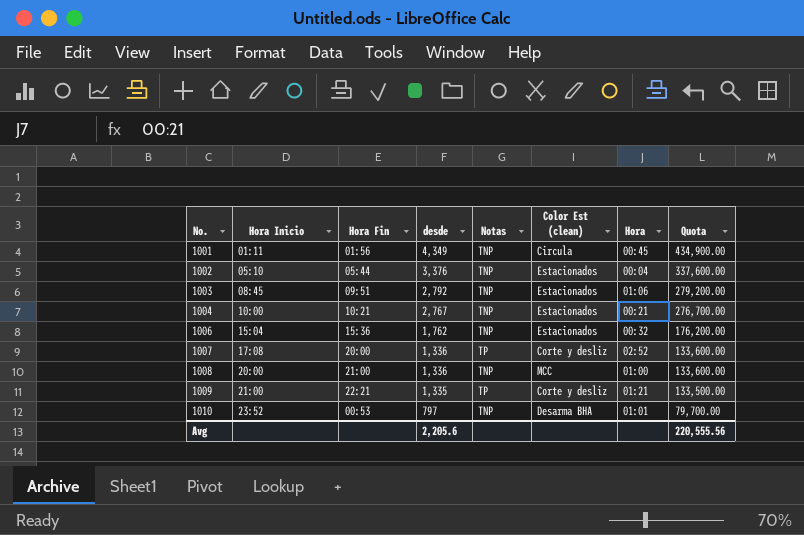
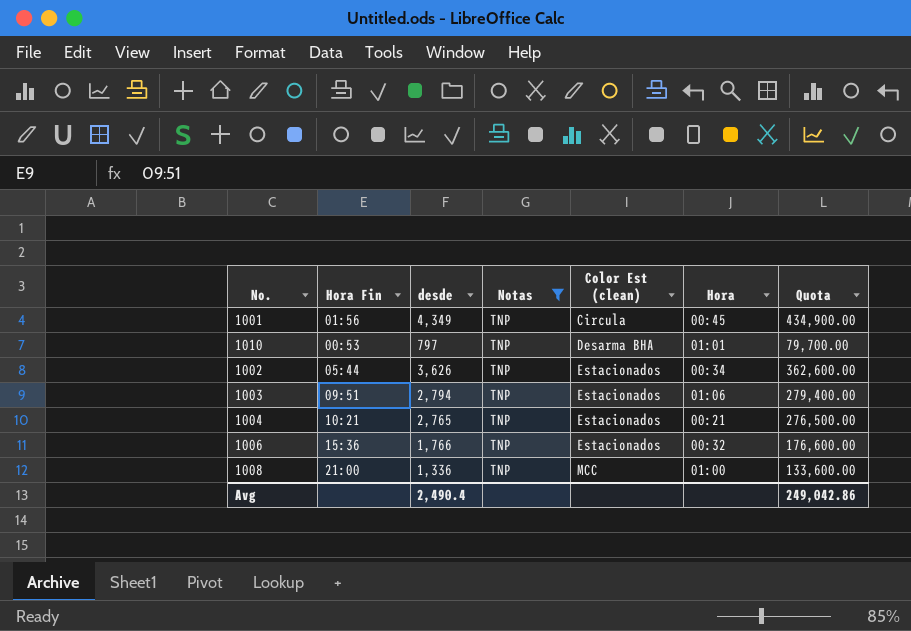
filter: none -> Notas = TNP
row order: No. ascending -> Color Est (clean) ascending
column Hora Inicio | position: 2 -> none
1002 | desde: 3,376 -> 3,626
1002 | Hora: 00:04 -> 00:34
1002 | Quota: 337,600.00 -> 362,600.00
1003 | desde: 2,792 -> 2,794
1003 | Quota: 279,200.00 -> 279,400.00
1004 | desde: 2,767 -> 2,765
1004 | Quota: 276,700.00 -> 276,500.00
1006 | desde: 1,762 -> 1,766
1006 | Quota: 176,200.00 -> 176,600.00
Avg | desde: 2,205.6 -> 2,490.4
Avg | Quota: 220,555.56 -> 249,042.86

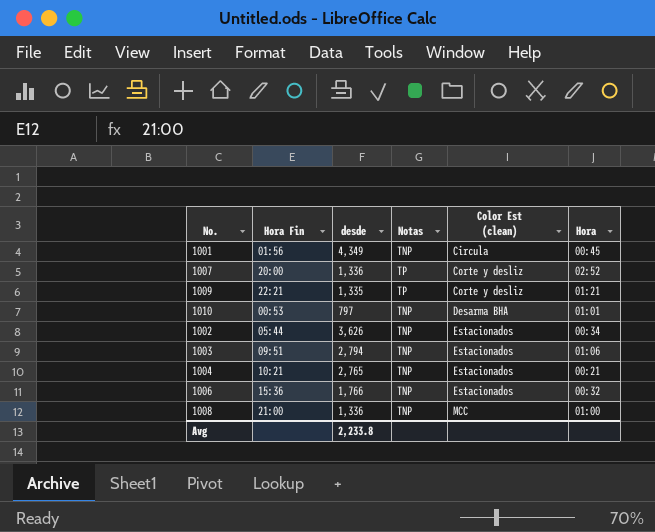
filter: Notas = TNP -> none
column Quota | formula: [desde] * 100 -> none
Avg | desde: 2,490.4 -> 2,233.8

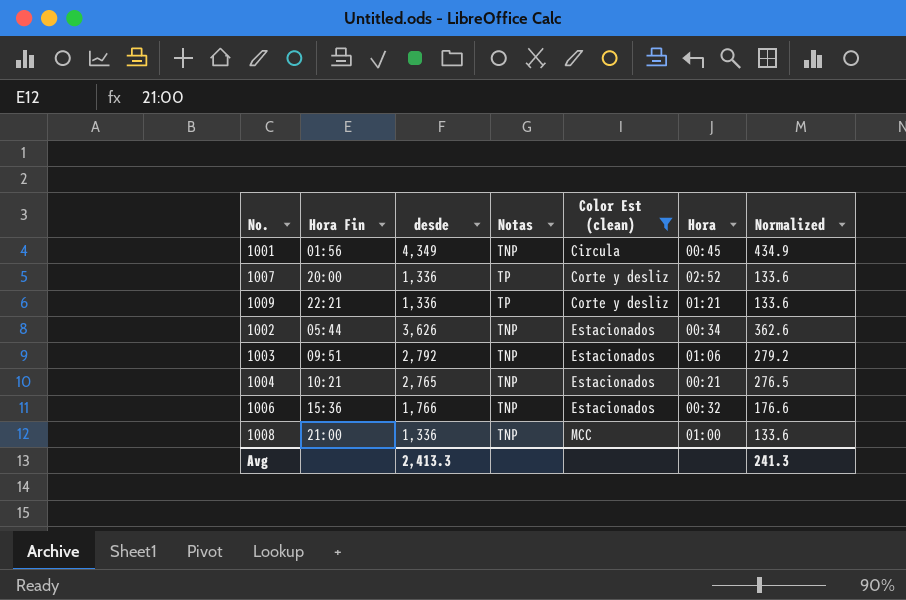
filter: none -> Color Est (clean) != Desarma BHA
column Normalized | formula: none -> [desde] * 0.1
1009 | desde: 1,335 -> 1,336
1003 | desde: 2,794 -> 2,792
Avg | desde: 2,233.8 -> 2,413.3

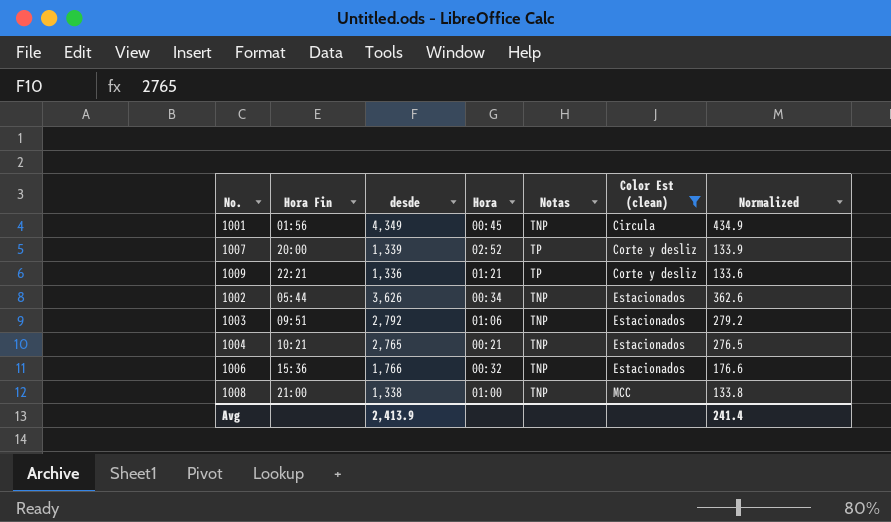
column Hora | position: 6 -> 4
1007 | desde: 1,336 -> 1,339
1007 | Normalized: 133.6 -> 133.9
1008 | desde: 1,336 -> 1,338
1008 | Normalized: 133.6 -> 133.8
Avg | desde: 2,413.3 -> 2,413.9
Avg | Normalized: 241.3 -> 241.4

